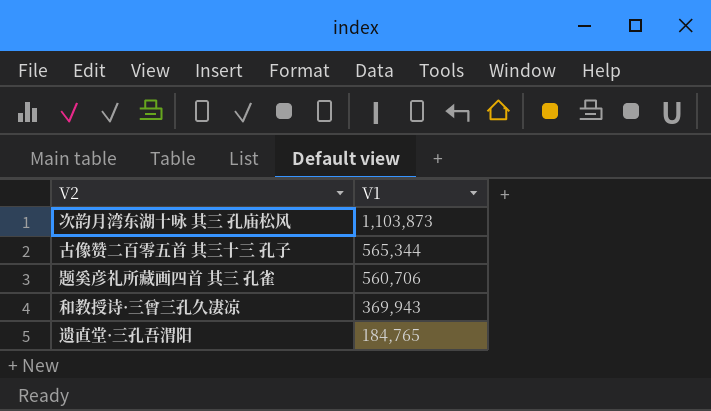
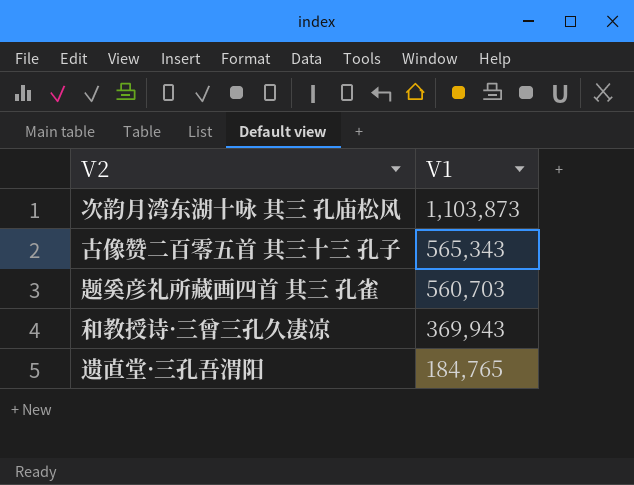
古像赞二百零五首 其三十三 孔子 | V1: 565,344 -> 565,343
题奚彦礼所藏画四首 其三 孔雀 | V1: 560,706 -> 560,703

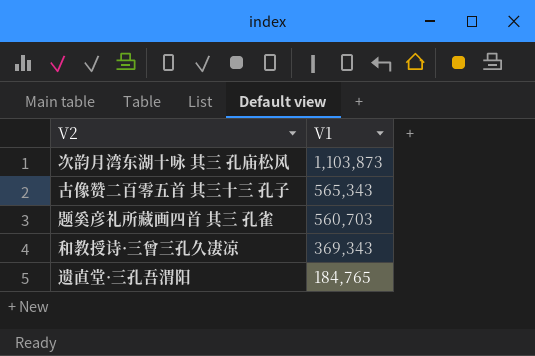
和教授诗·三曾三孔久凄凉 | V1: 369,943 -> 369,343

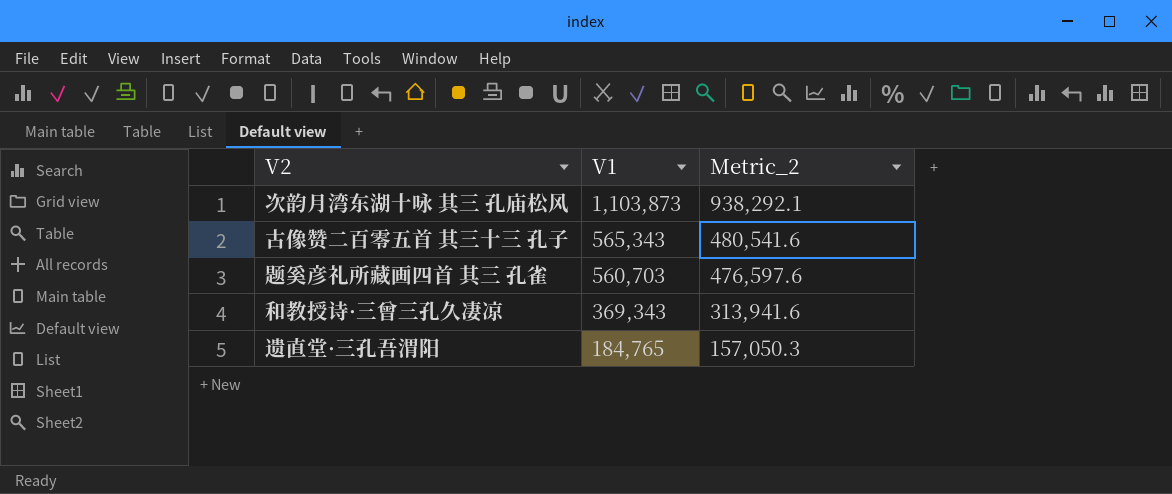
column Metric_2 | formula: none -> [V1] * 0.85

